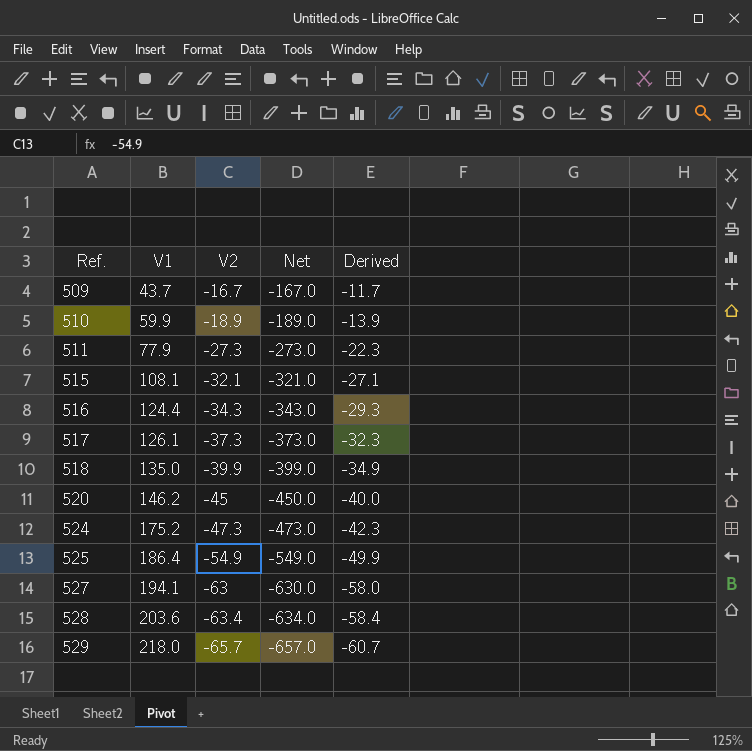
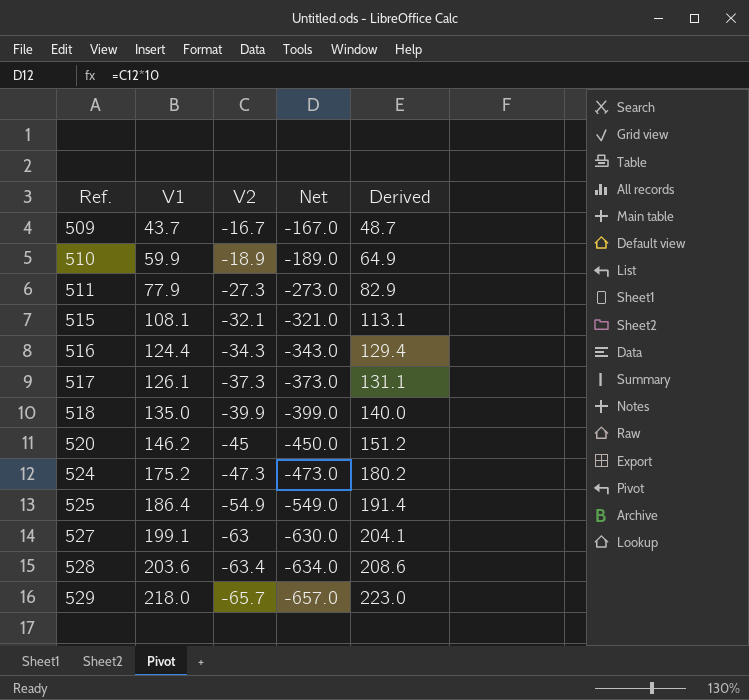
column Derived | formula: [V2] + 5 -> [V1] + 5
527 | V1: 194.1 -> 199.1

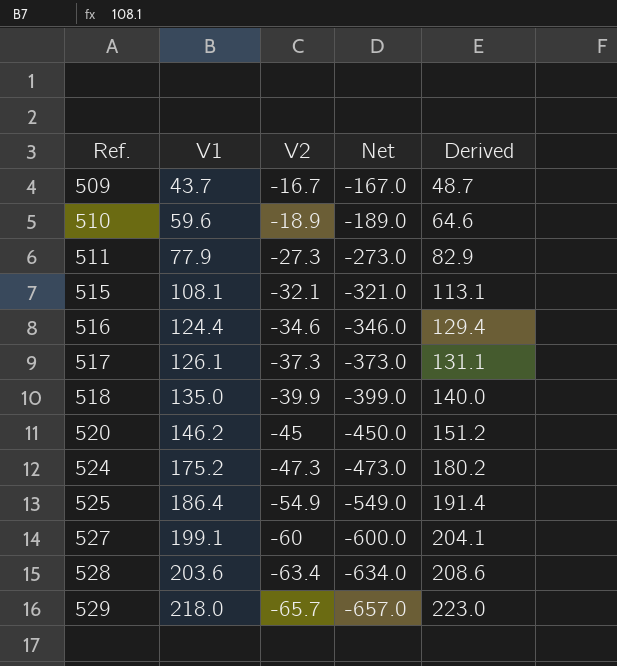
510 | V1: 59.9 -> 59.6
510 | Derived: 64.9 -> 64.6
516 | V2: -34.3 -> -34.6
516 | Net: -343.0 -> -346.0
527 | V2: -63 -> -60
527 | Net: -630.0 -> -600.0

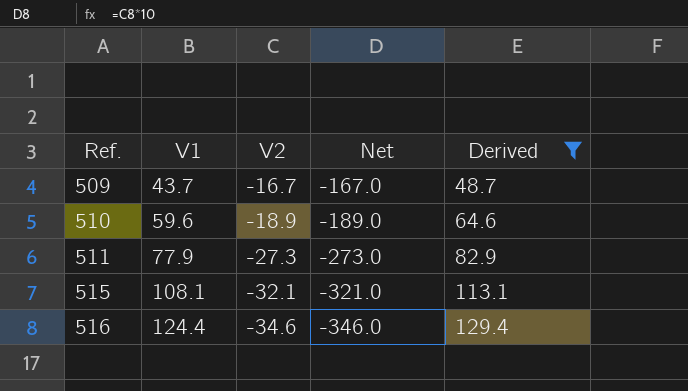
filter: none -> Derived <= 129.4

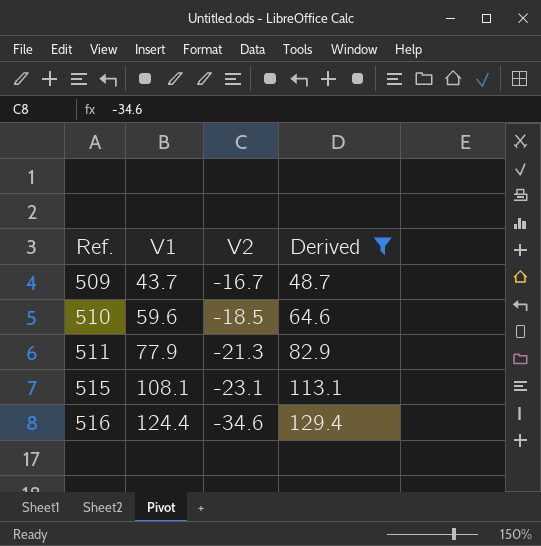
column Net | formula: [V2] * 10 -> none
510 | V2: -18.9 -> -18.5
511 | V2: -27.3 -> -21.3
515 | V2: -32.1 -> -23.1

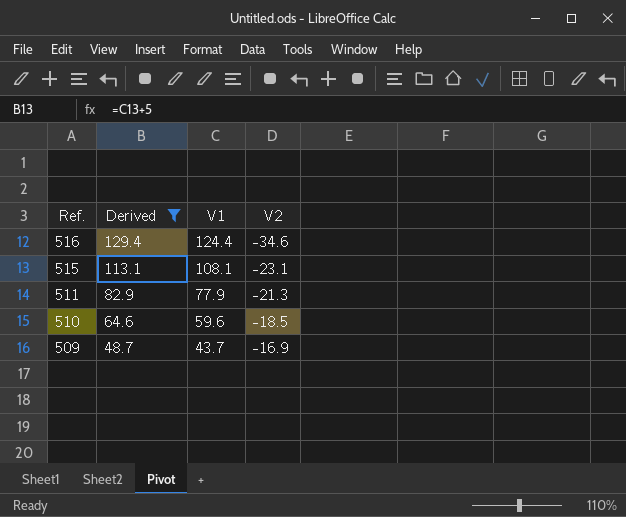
row order: Ref. ascending -> Ref. descending
column Derived | position: 4 -> 2
509 | V2: -16.7 -> -16.9

